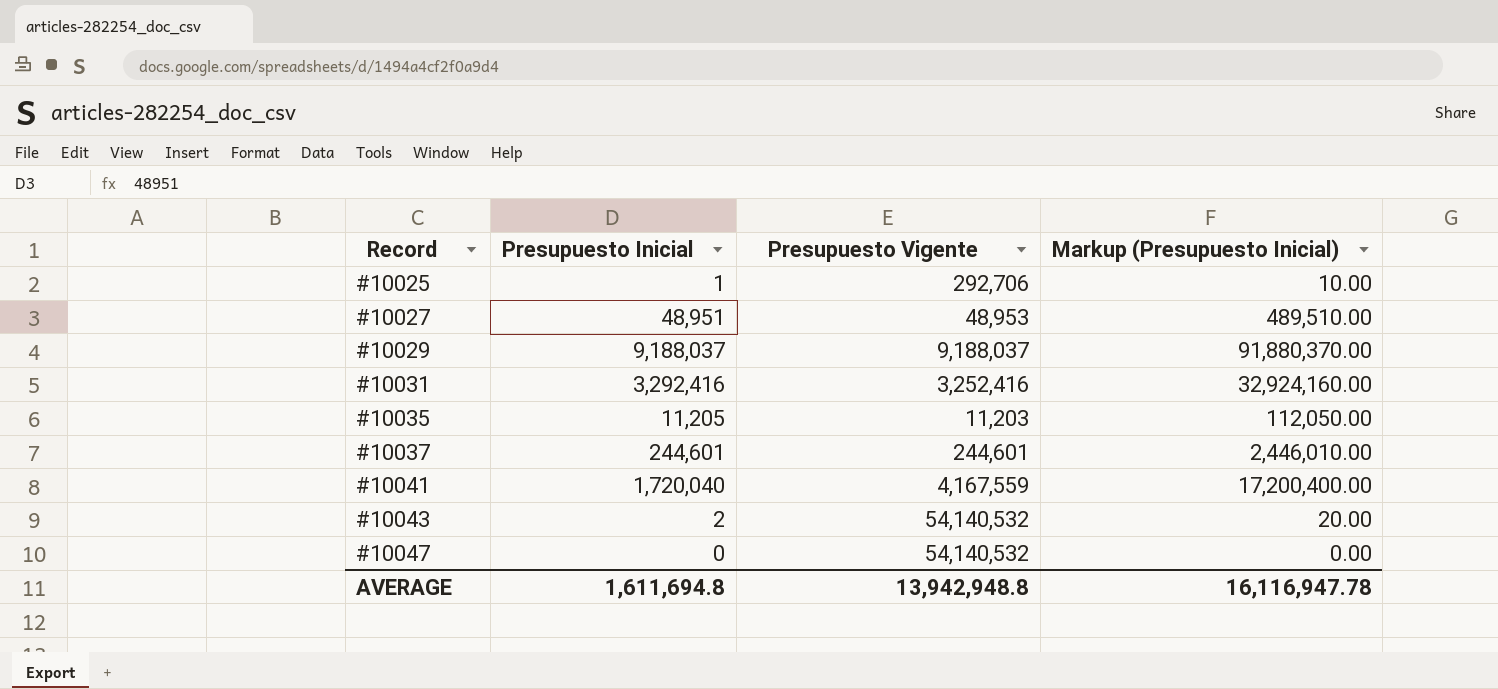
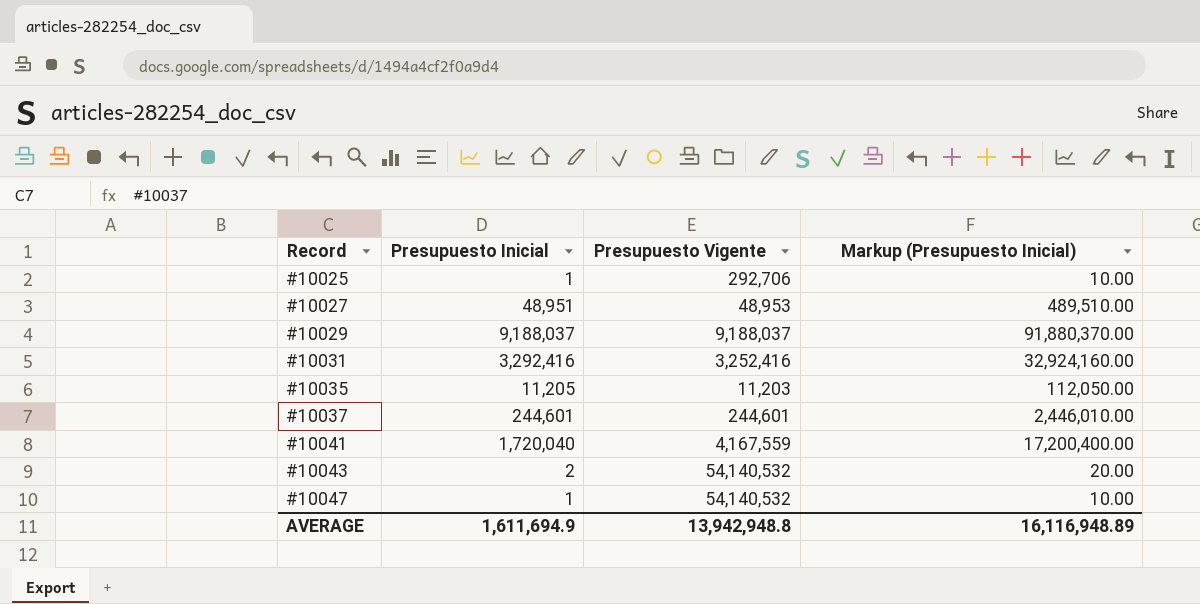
#10047 | Presupuesto Inicial: 0 -> 1
#10047 | Markup (Presupuesto Inicial): 0.00 -> 10.00
AVERAGE | Presupuesto Inicial: 1,611,694.8 -> 1,611,694.9
AVERAGE | Markup (Presupuesto Inicial): 16,116,947.78 -> 16,116,948.89

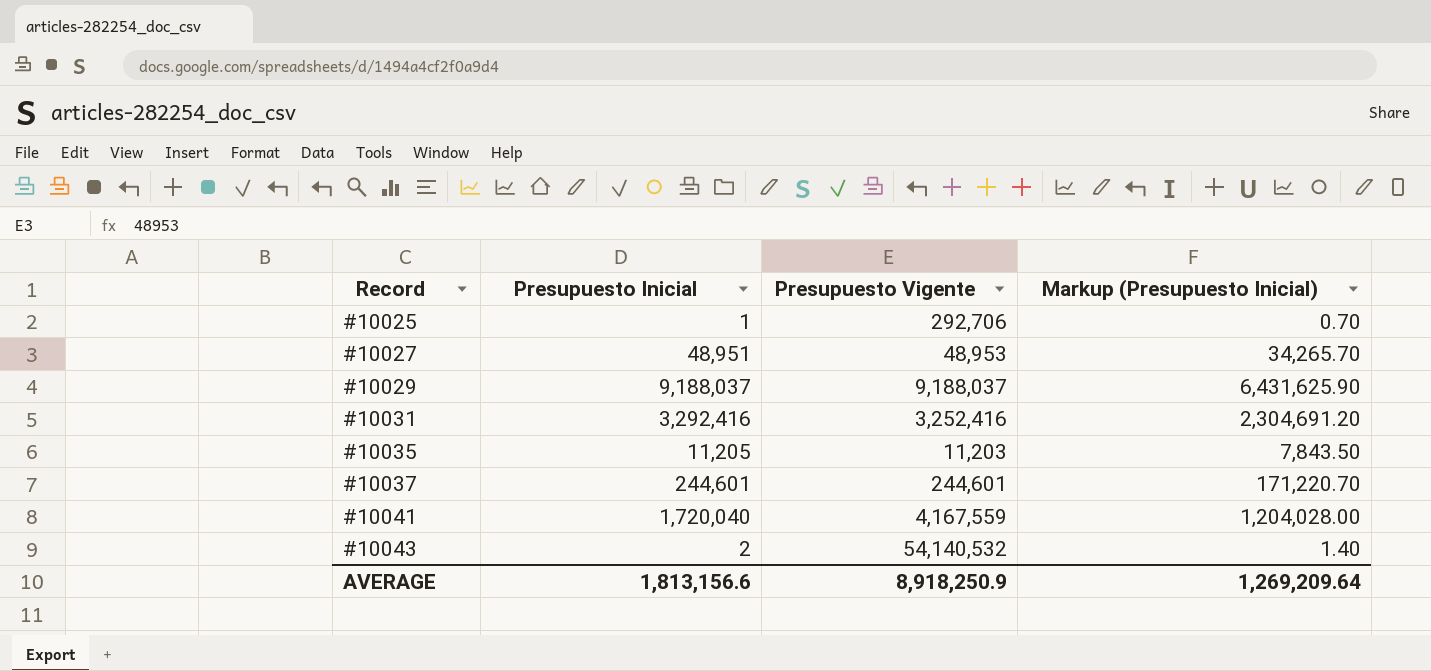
column Markup (Presupuesto Inicial) | formula: [Presupuesto Inicial] * 10 -> [Presupuesto Inicial] * 0.7
row #10047: 1 | 54,140,532 | 10.00 -> none
AVERAGE | Presupuesto Inicial: 1,611,694.9 -> 1,813,156.6
AVERAGE | Presupuesto Vigente: 13,942,948.8 -> 8,918,250.9
AVERAGE | Markup (Presupuesto Inicial): 16,116,948.89 -> 1,269,209.64

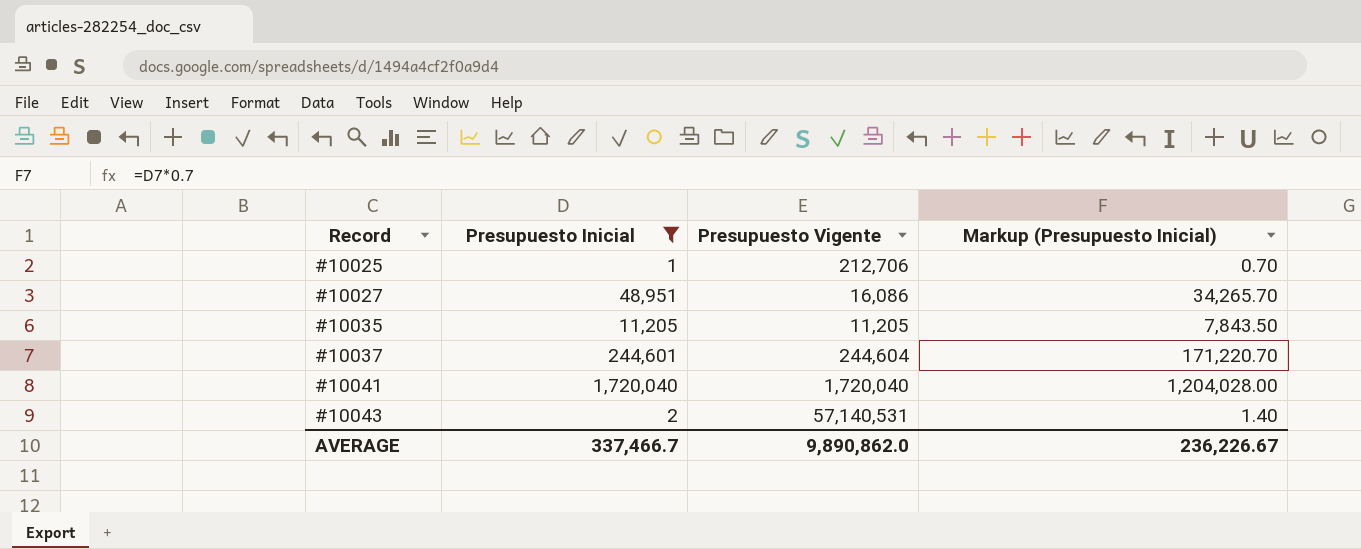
filter: none -> Presupuesto Inicial <= 1,720,040
#10025 | Presupuesto Vigente: 292,706 -> 212,706
#10027 | Presupuesto Vigente: 48,953 -> 16,086
#10035 | Presupuesto Vigente: 11,203 -> 11,205
#10037 | Presupuesto Vigente: 244,601 -> 244,604
#10041 | Presupuesto Vigente: 4,167,559 -> 1,720,040
#10043 | Presupuesto Vigente: 54,140,532 -> 57,140,531
AVERAGE | Presupuesto Inicial: 1,813,156.6 -> 337,466.7
AVERAGE | Presupuesto Vigente: 8,918,250.9 -> 9,890,862.0
AVERAGE | Markup (Presupuesto Inicial): 1,269,209.64 -> 236,226.67

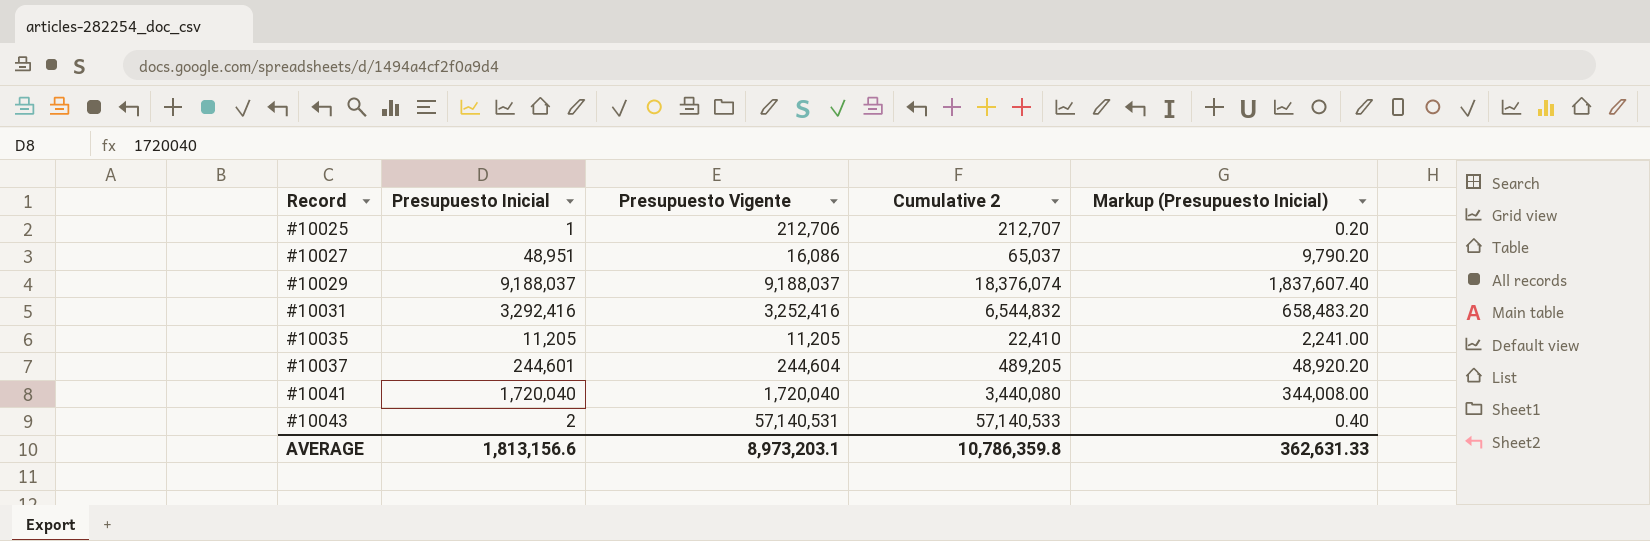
filter: Presupuesto Inicial <= 1,720,040 -> none
column Cumulative 2 | formula: none -> [Presupuesto Inicial] + [Presupuesto Vigente]
column Markup (Presupuesto Inicial) | formula: [Presupuesto Inicial] * 0.7 -> [Presupuesto Inicial] * 0.2
AVERAGE | Presupuesto Inicial: 337,466.7 -> 1,813,156.6
AVERAGE | Presupuesto Vigente: 9,890,862.0 -> 8,973,203.1
AVERAGE | Markup (Presupuesto Inicial): 236,226.67 -> 362,631.33

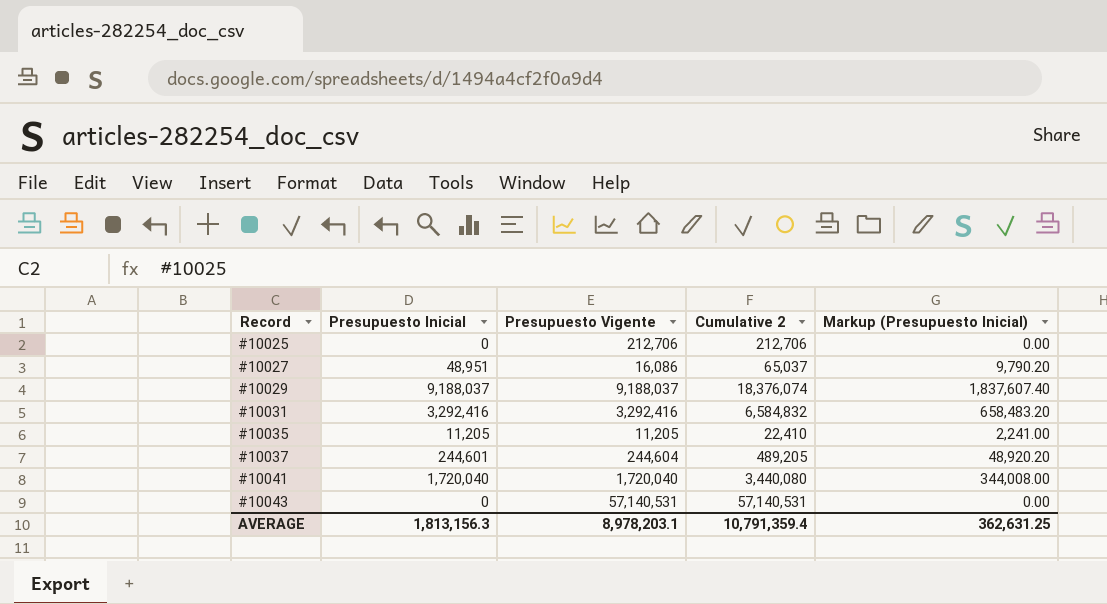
#10025 | Presupuesto Inicial: 1 -> 0
#10025 | Cumulative 2: 212,707 -> 212,706
#10025 | Markup (Presupuesto Inicial): 0.20 -> 0.00
#10031 | Presupuesto Vigente: 3,252,416 -> 3,292,416
#10031 | Cumulative 2: 6,544,832 -> 6,584,832
#10043 | Presupuesto Inicial: 2 -> 0
#10043 | Cumulative 2: 57,140,533 -> 57,140,531
#10043 | Markup (Presupuesto Inicial): 0.40 -> 0.00
AVERAGE | Presupuesto Inicial: 1,813,156.6 -> 1,813,156.3
AVERAGE | Presupuesto Vigente: 8,973,203.1 -> 8,978,203.1
AVERAGE | Cumulative 2: 10,786,359.8 -> 10,791,359.4
AVERAGE | Markup (Presupuesto Inicial): 362,631.33 -> 362,631.25

